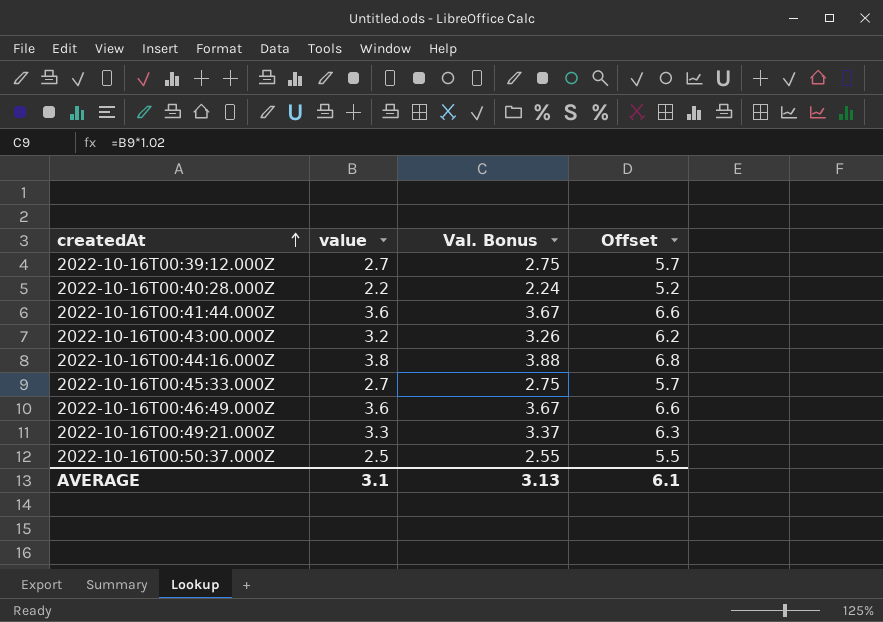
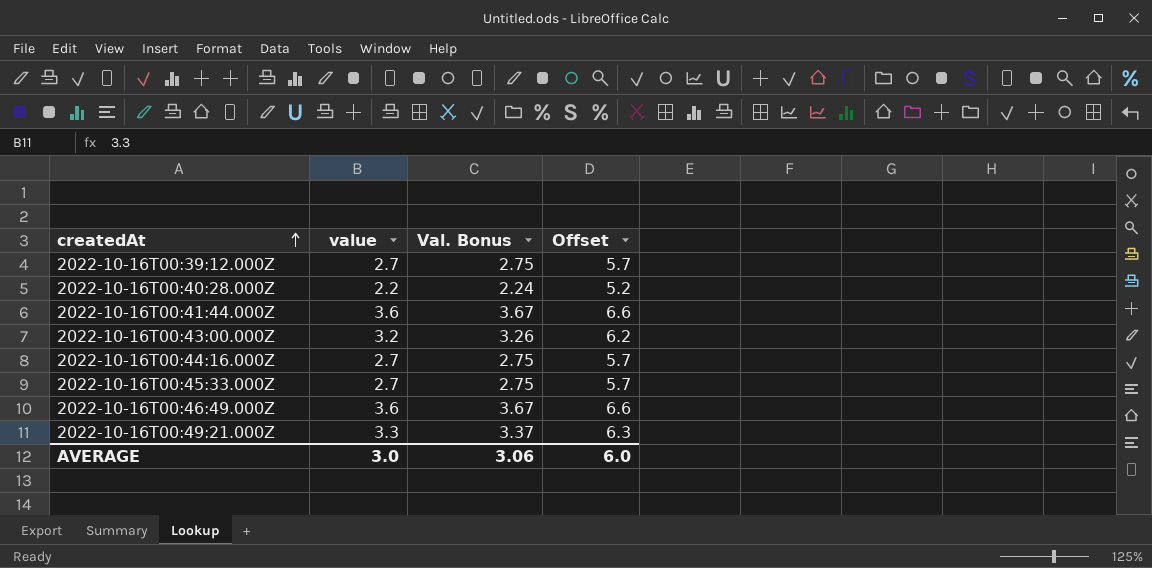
row 2022-10-16T00:50:37.000Z: 2.5 | 2.55 | 5.5 -> none
2022-10-16T00:44:16.000Z | value: 3.8 -> 2.7
2022-10-16T00:44:16.000Z | Val. Bonus: 3.88 -> 2.75
2022-10-16T00:44:16.000Z | Offset: 6.8 -> 5.7
AVERAGE | value: 3.1 -> 3.0
AVERAGE | Val. Bonus: 3.13 -> 3.06
AVERAGE | Offset: 6.1 -> 6.0

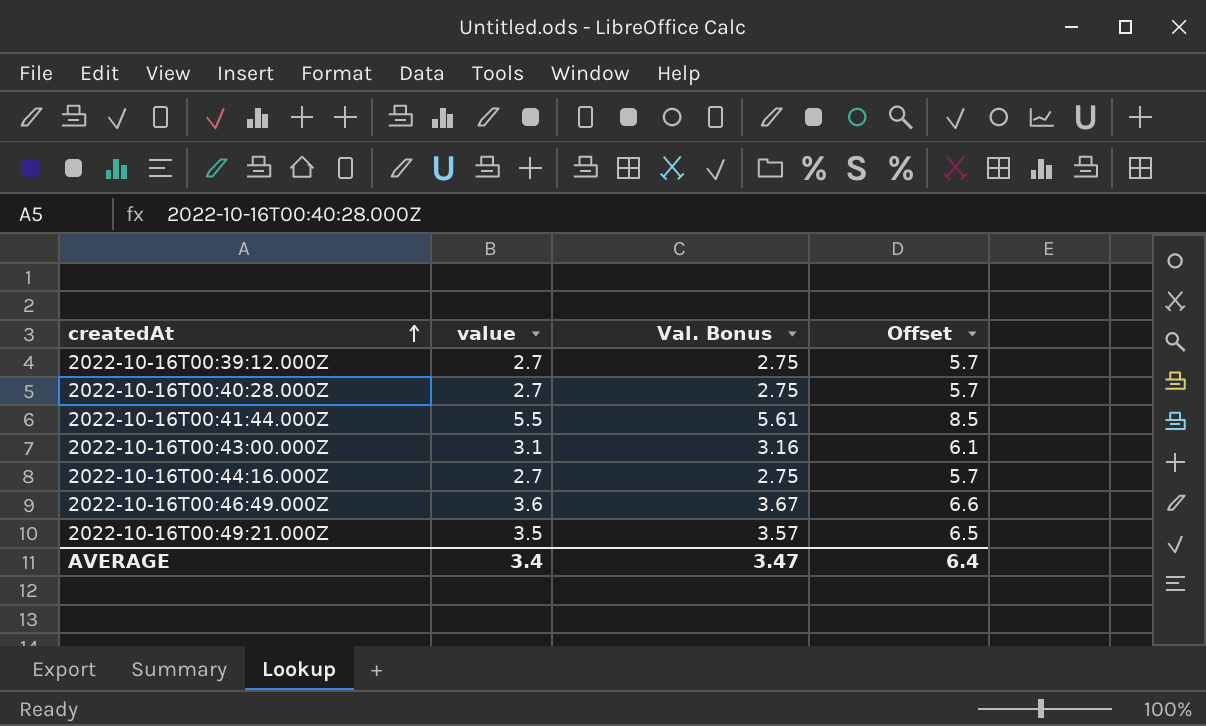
row 2022-10-16T00:45:33.000Z: 2.7 | 2.75 | 5.7 -> none
2022-10-16T00:40:28.000Z | value: 2.2 -> 2.7
2022-10-16T00:40:28.000Z | Val. Bonus: 2.24 -> 2.75
2022-10-16T00:40:28.000Z | Offset: 5.2 -> 5.7
2022-10-16T00:41:44.000Z | value: 3.6 -> 5.5
2022-10-16T00:41:44.000Z | Val. Bonus: 3.67 -> 5.61
2022-10-16T00:41:44.000Z | Offset: 6.6 -> 8.5
2022-10-16T00:43:00.000Z | value: 3.2 -> 3.1
2022-10-16T00:43:00.000Z | Val. Bonus: 3.26 -> 3.16
2022-10-16T00:43:00.000Z | Offset: 6.2 -> 6.1
2022-10-16T00:49:21.000Z | value: 3.3 -> 3.5
2022-10-16T00:49:21.000Z | Val. Bonus: 3.37 -> 3.57
2022-10-16T00:49:21.000Z | Offset: 6.3 -> 6.5
AVERAGE | value: 3.0 -> 3.4
AVERAGE | Val. Bonus: 3.06 -> 3.47
AVERAGE | Offset: 6.0 -> 6.4

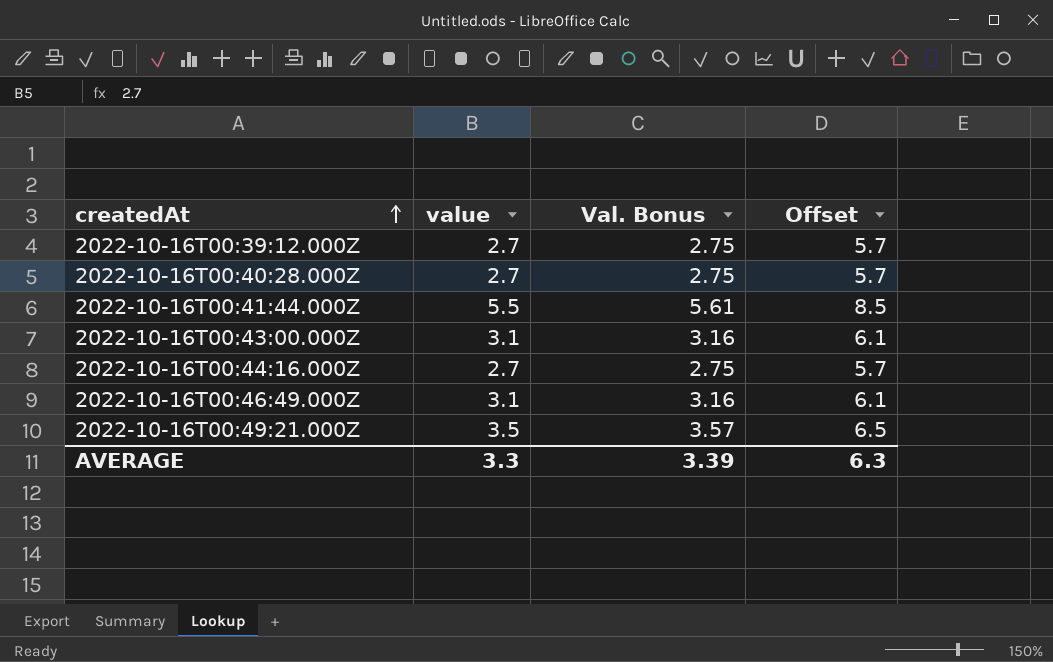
2022-10-16T00:46:49.000Z | value: 3.6 -> 3.1
2022-10-16T00:46:49.000Z | Val. Bonus: 3.67 -> 3.16
2022-10-16T00:46:49.000Z | Offset: 6.6 -> 6.1
AVERAGE | value: 3.4 -> 3.3
AVERAGE | Val. Bonus: 3.47 -> 3.39
AVERAGE | Offset: 6.4 -> 6.3

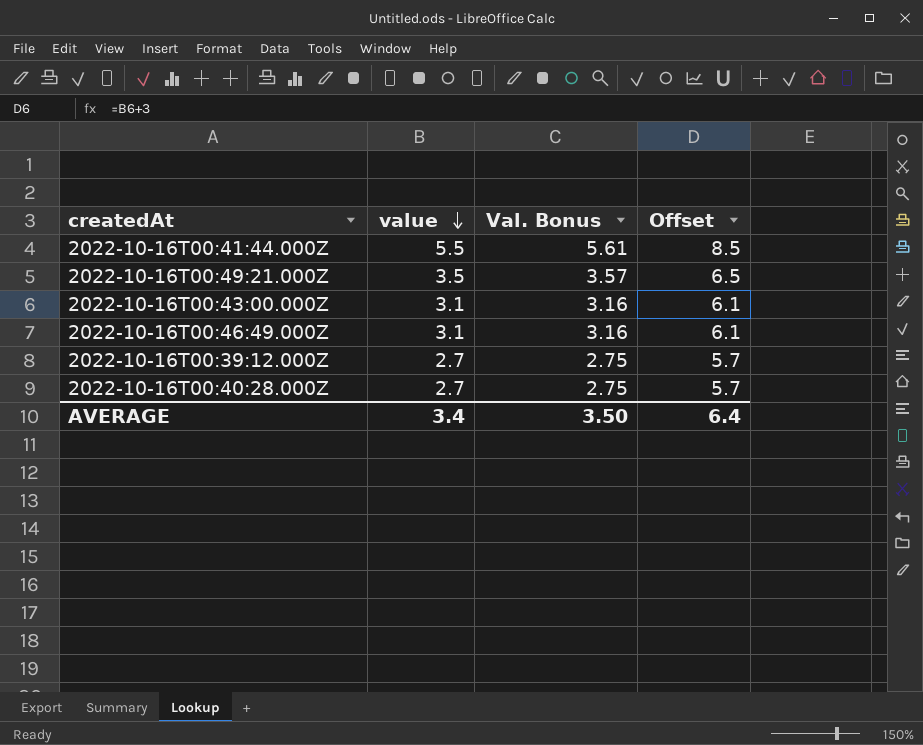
row order: createdAt ascending -> value descending
row 2022-10-16T00:44:16.000Z: 2.7 | 2.75 | 5.7 -> none
AVERAGE | value: 3.3 -> 3.4
AVERAGE | Val. Bonus: 3.39 -> 3.50
AVERAGE | Offset: 6.3 -> 6.4

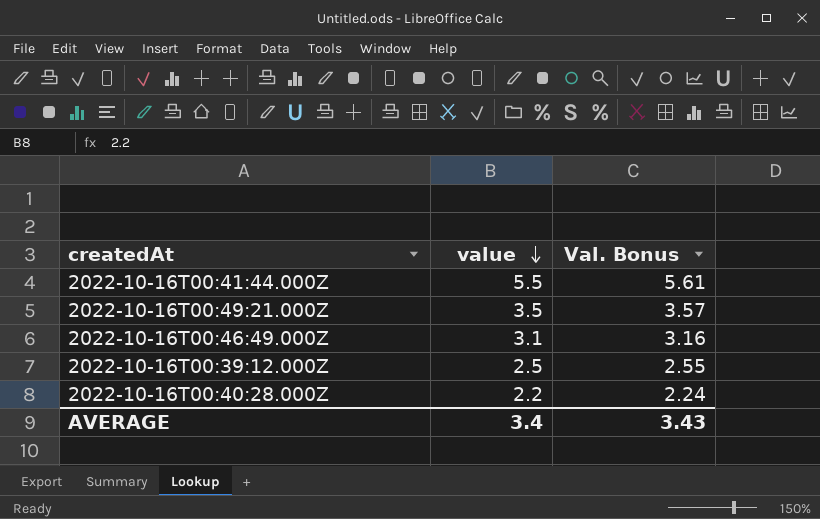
column Offset | formula: [value] + 3 -> none
row 2022-10-16T00:43:00.000Z: 3.1 | 3.16 | 6.1 -> none
2022-10-16T00:39:12.000Z | value: 2.7 -> 2.5
2022-10-16T00:39:12.000Z | Val. Bonus: 2.75 -> 2.55
2022-10-16T00:40:28.000Z | value: 2.7 -> 2.2
2022-10-16T00:40:28.000Z | Val. Bonus: 2.75 -> 2.24
AVERAGE | Val. Bonus: 3.50 -> 3.43

